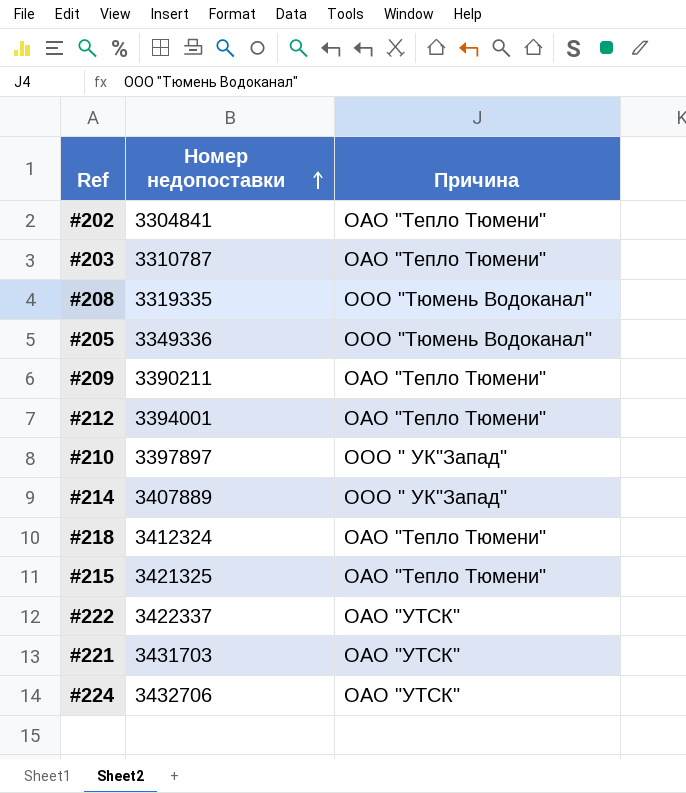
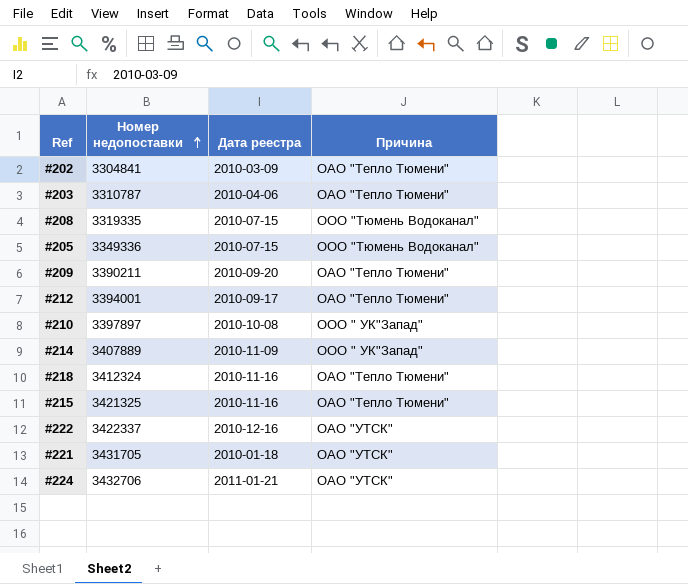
column Дата реестра | position: none -> 3
#221 | Номер недопоставки: 3431703 -> 3431705

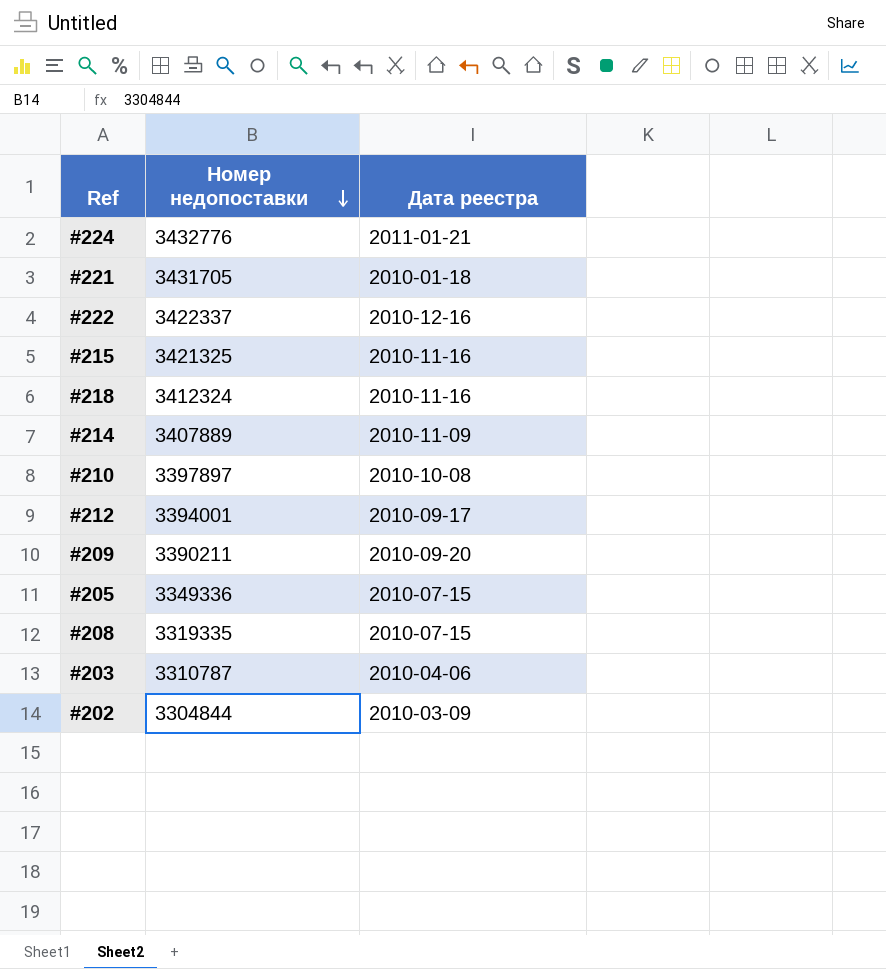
row order: Номер недопоставки ascending -> Номер недопоставки descending
column Причина | position: 4 -> none
#224 | Номер недопоставки: 3432706 -> 3432776
#202 | Номер недопоставки: 3304841 -> 3304844

